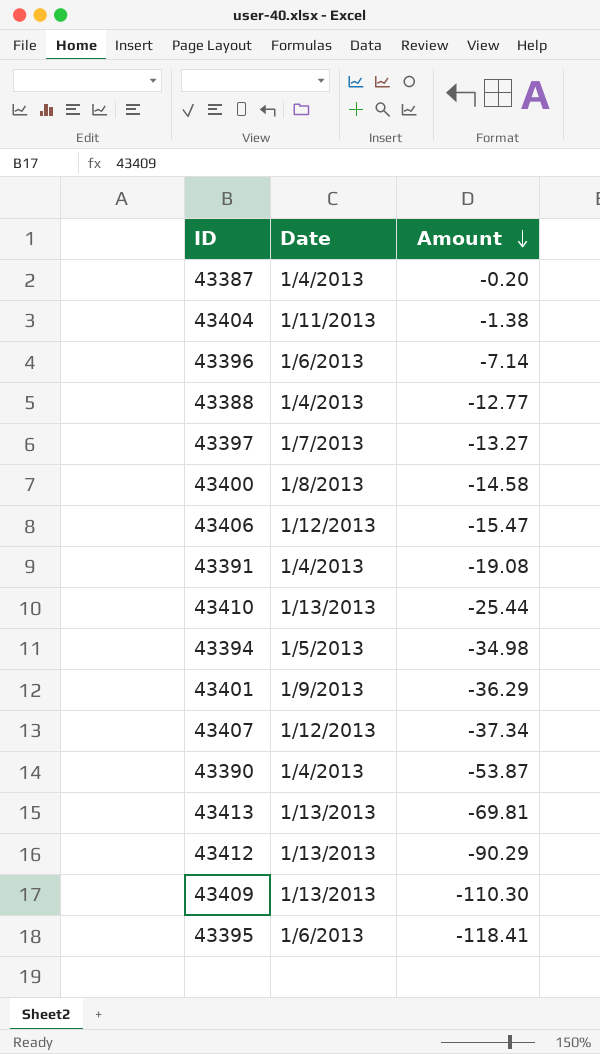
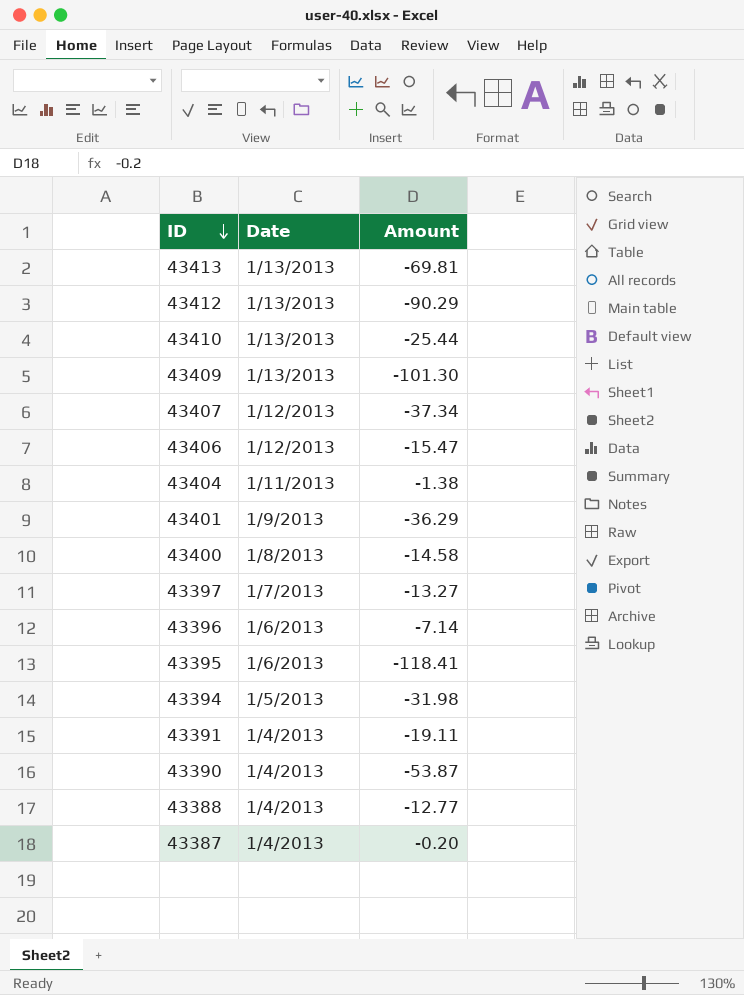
row order: Amount descending -> ID descending
43409 | Amount: -110.30 -> -101.30
43394 | Amount: -34.98 -> -31.98
43391 | Amount: -19.08 -> -19.11

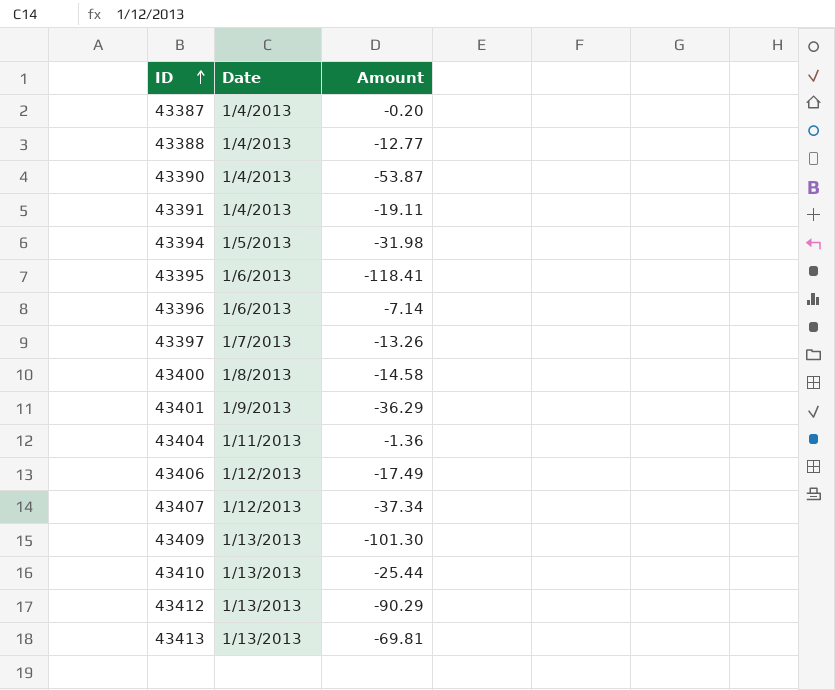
row order: ID descending -> ID ascending
43397 | Amount: -13.27 -> -13.26
43404 | Amount: -1.38 -> -1.36
43406 | Amount: -15.47 -> -17.49

